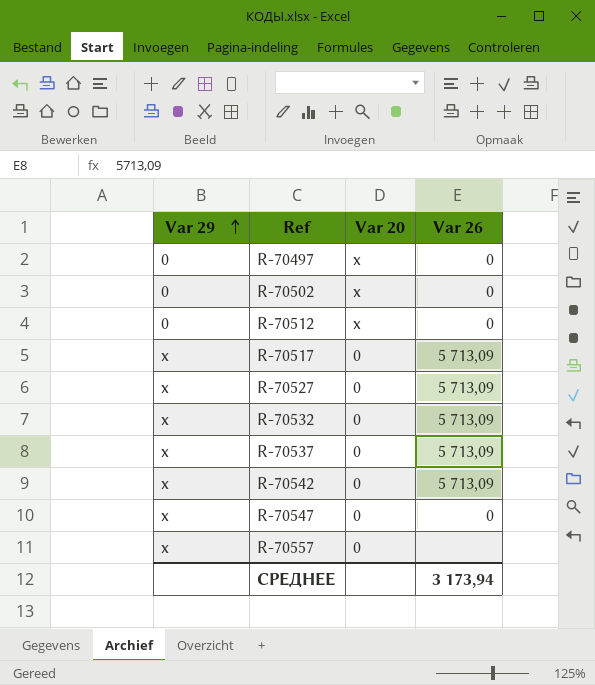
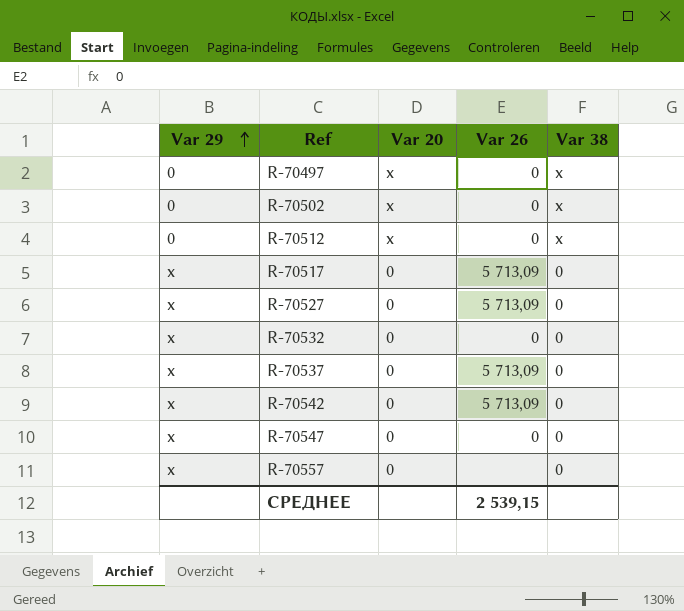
column Var 38 | position: none -> 5
R-70532 | Var 26: 5 713,09 -> 0
СРЕДНЕЕ | Var 26: 3 173,94 -> 2 539,15

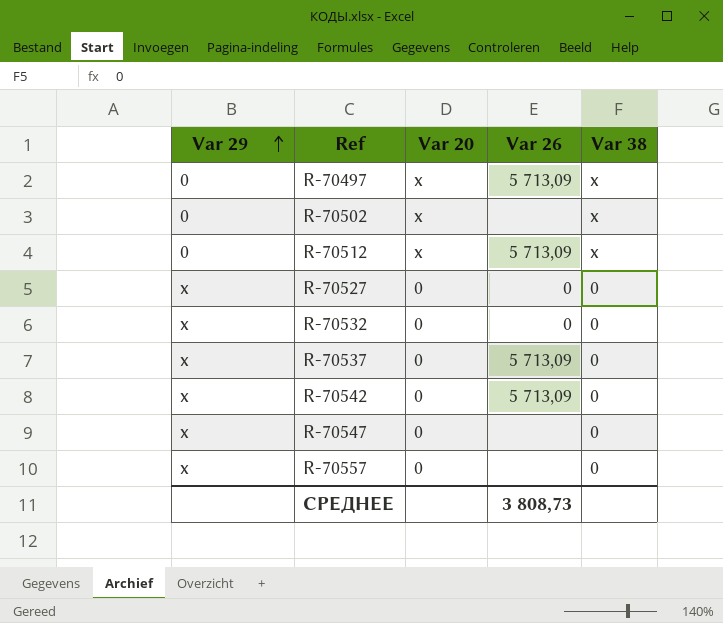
row R-70517: х | 0 | 5 713,09 | 0 -> none
R-70497 | Var 26: 0 -> 5 713,09
R-70502 | Var 26: 0 -> none
R-70512 | Var 26: 0 -> 5 713,09
R-70527 | Var 26: 5 713,09 -> 0
R-70547 | Var 26: 0 -> none
СРЕДНЕЕ | Var 26: 2 539,15 -> 3 808,73

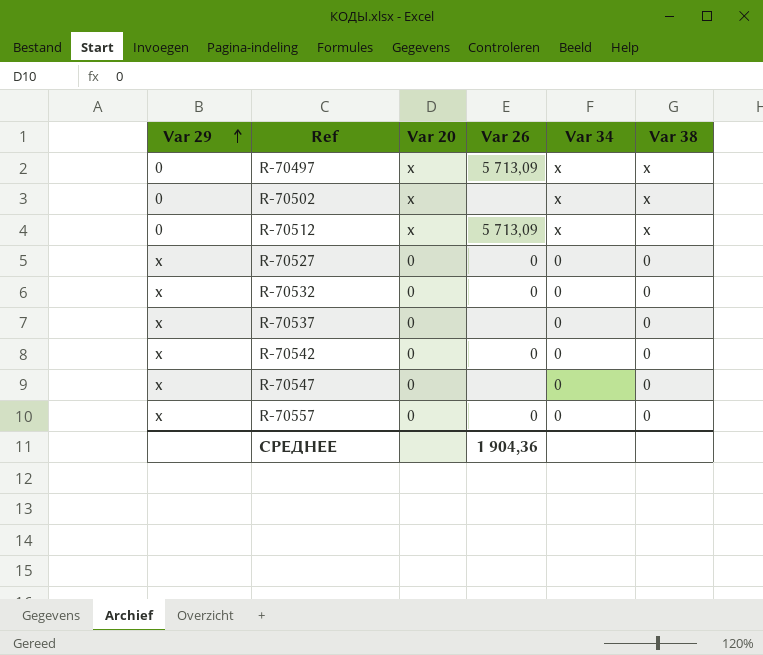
column Var 34 | position: none -> 5
R-70537 | Var 26: 5 713,09 -> none
R-70542 | Var 26: 5 713,09 -> 0
R-70557 | Var 26: none -> 0
СРЕДНЕЕ | Var 26: 3 808,73 -> 1 904,36

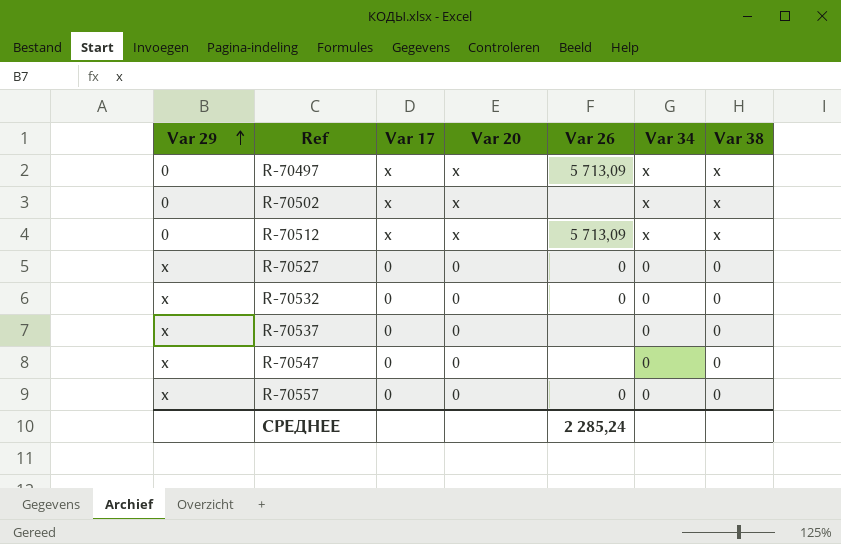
column Var 17 | position: none -> 3
row R-70542: х | 0 | 0 | 0 | 0 -> none
СРЕДНЕЕ | Var 26: 1 904,36 -> 2 285,24

